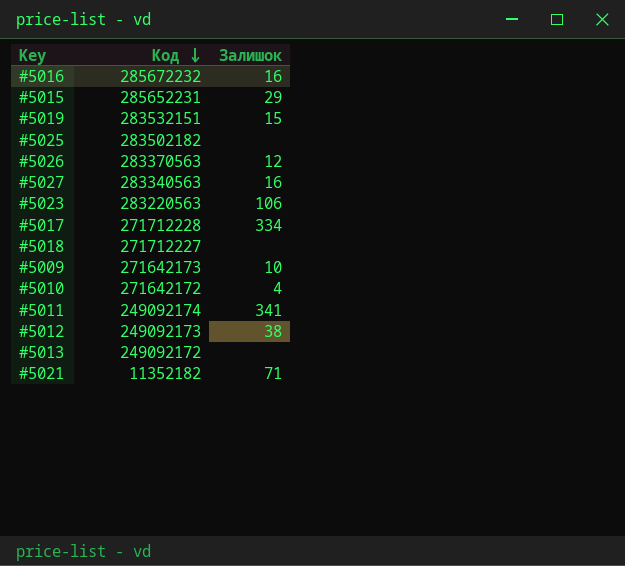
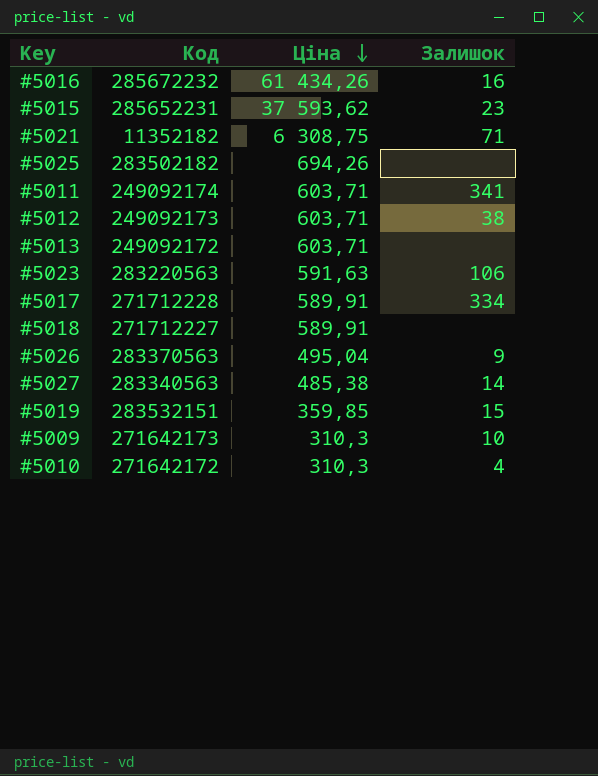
row order: Код descending -> Ціна descending
column Ціна | position: none -> 3
#5015 | Залишок: 29 -> 23
#5026 | Залишок: 12 -> 9
#5027 | Залишок: 16 -> 14

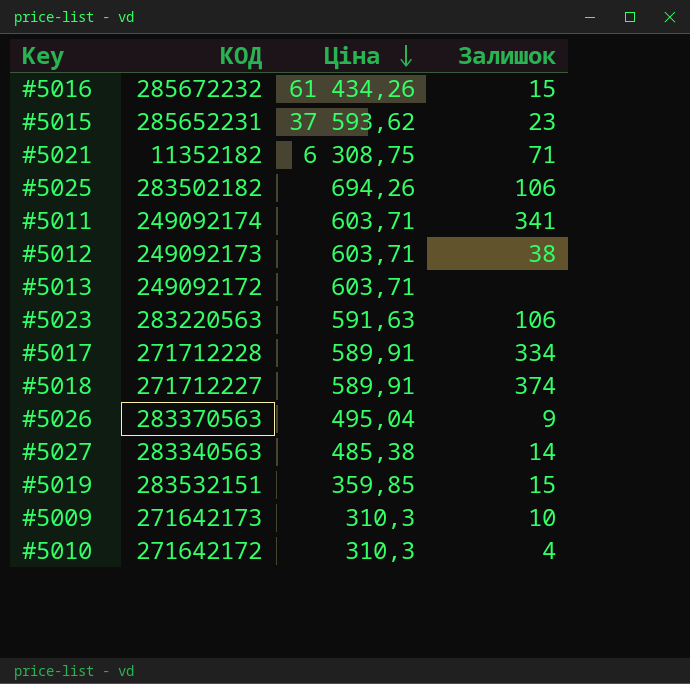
column name: Код -> КОД
#5016 | Залишок: 16 -> 15
#5025 | Залишок: none -> 106
#5018 | Залишок: none -> 374

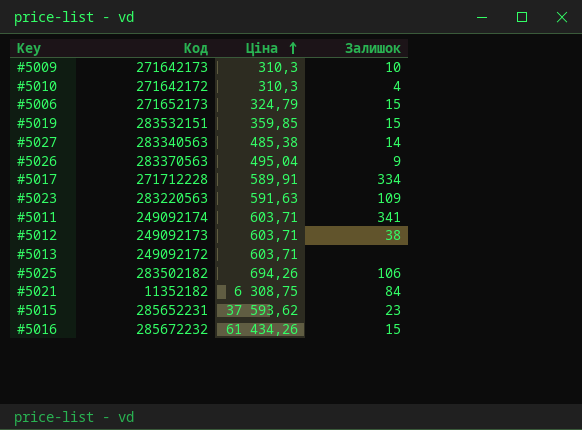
row order: Ціна descending -> Ціна ascending
column name: КОД -> Код
row #5018: 271712227 | 589,91 | 374 -> none
row #5006: none -> 271652173 | 324,79 | 15
#5023 | Залишок: 106 -> 109
#5021 | Залишок: 71 -> 84

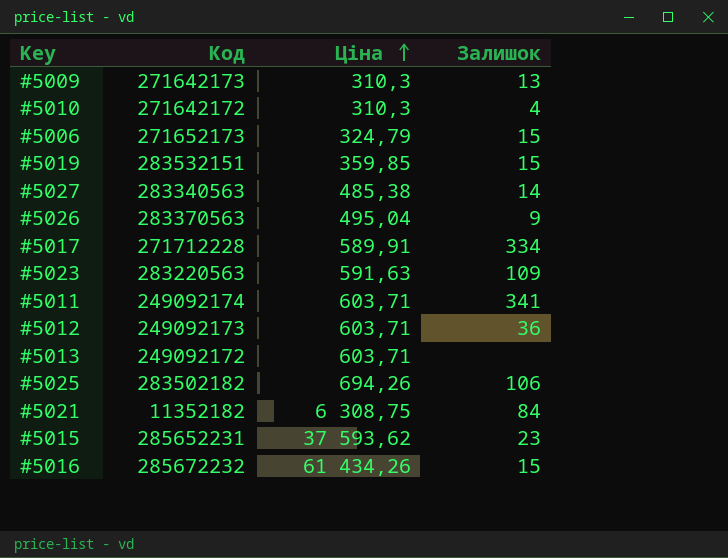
#5009 | Залишок: 10 -> 13
#5012 | Залишок: 38 -> 36

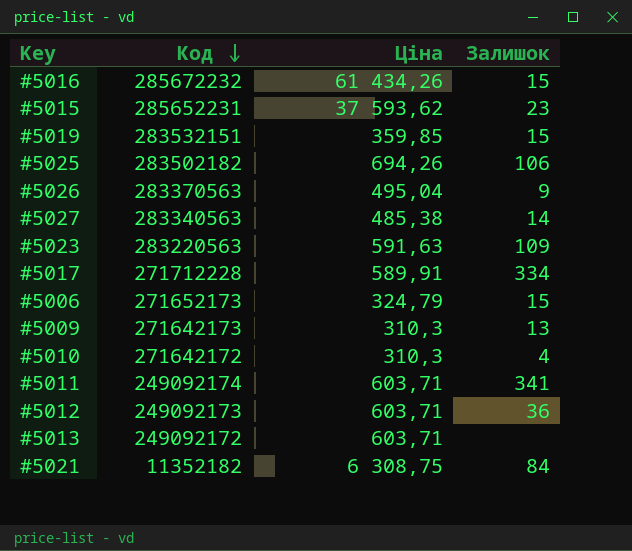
row order: Ціна ascending -> Код descending

